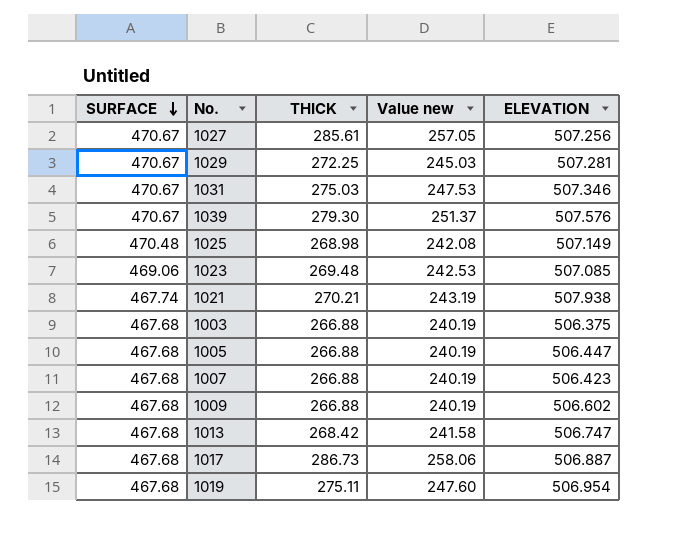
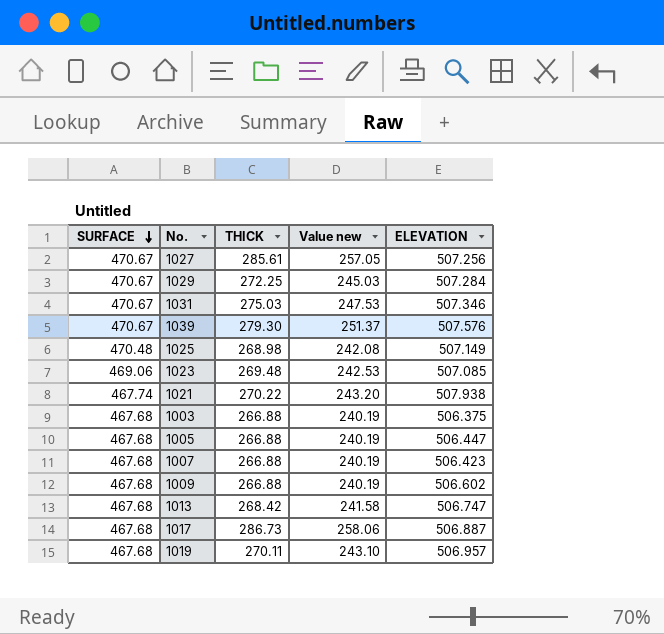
1029 | ELEVATION: 507.281 -> 507.284
1021 | THICK: 270.21 -> 270.22
1021 | Value new: 243.19 -> 243.20
1019 | THICK: 275.11 -> 270.11
1019 | Value new: 247.60 -> 243.10
1019 | ELEVATION: 506.954 -> 506.957

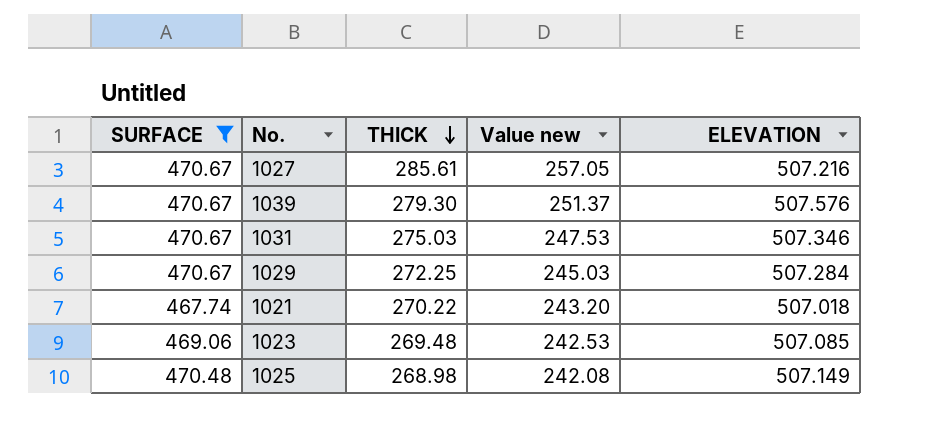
filter: none -> SURFACE != 467.68
row order: SURFACE descending -> THICK descending
1027 | ELEVATION: 507.256 -> 507.216
1021 | ELEVATION: 507.938 -> 507.018

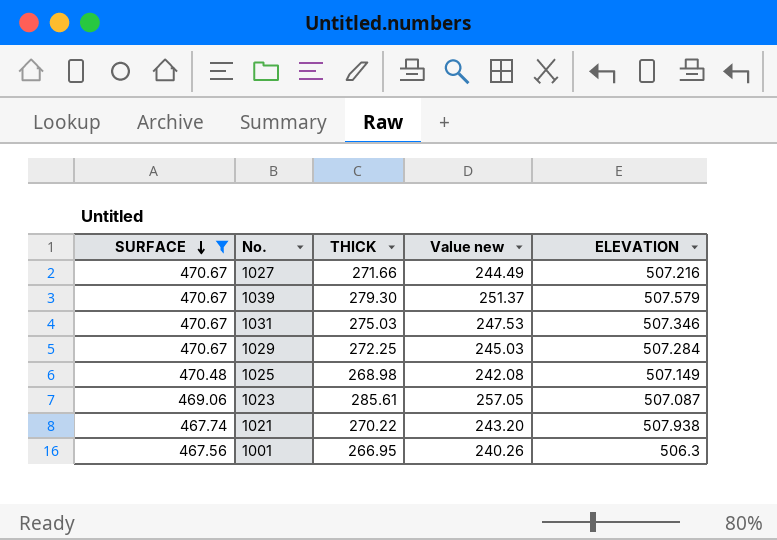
row order: THICK descending -> SURFACE descending
1027 | THICK: 285.61 -> 271.66
1027 | Value new: 257.05 -> 244.49
1039 | ELEVATION: 507.576 -> 507.579
1023 | THICK: 269.48 -> 285.61
1023 | Value new: 242.53 -> 257.05
1023 | ELEVATION: 507.085 -> 507.087
1021 | ELEVATION: 507.018 -> 507.938
row 1001: none -> 467.56 | 266.95 | 240.26 | 506.3

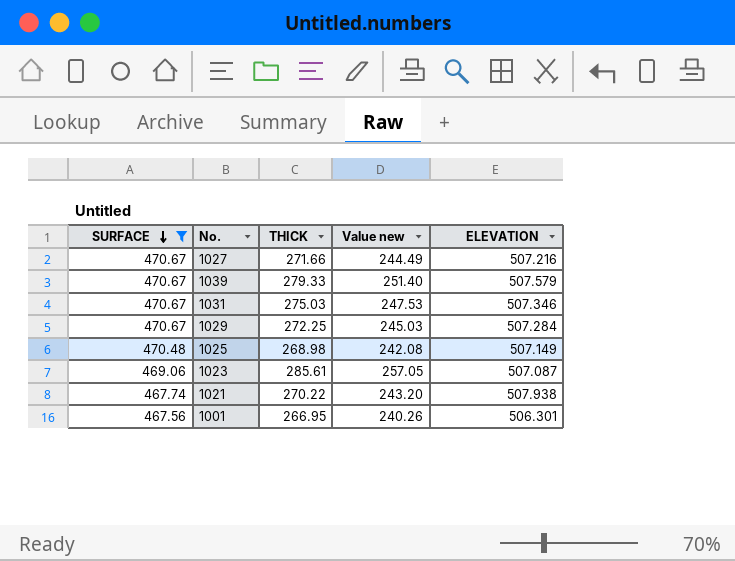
1039 | THICK: 279.30 -> 279.33
1039 | Value new: 251.37 -> 251.40
1001 | ELEVATION: 506.3 -> 506.301

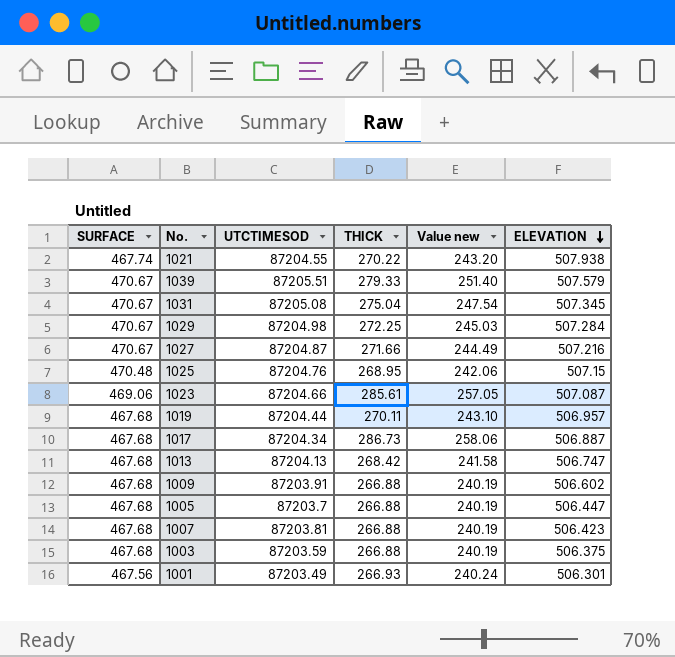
filter: SURFACE != 467.68 -> none
row order: SURFACE descending -> ELEVATION descending
column UTCTIMESOD | position: none -> 3
1031 | THICK: 275.03 -> 275.04
1031 | Value new: 247.53 -> 247.54
1031 | ELEVATION: 507.346 -> 507.345
1025 | THICK: 268.98 -> 268.95
1025 | Value new: 242.08 -> 242.06
1025 | ELEVATION: 507.149 -> 507.15
1001 | THICK: 266.95 -> 266.93
1001 | Value new: 240.26 -> 240.24

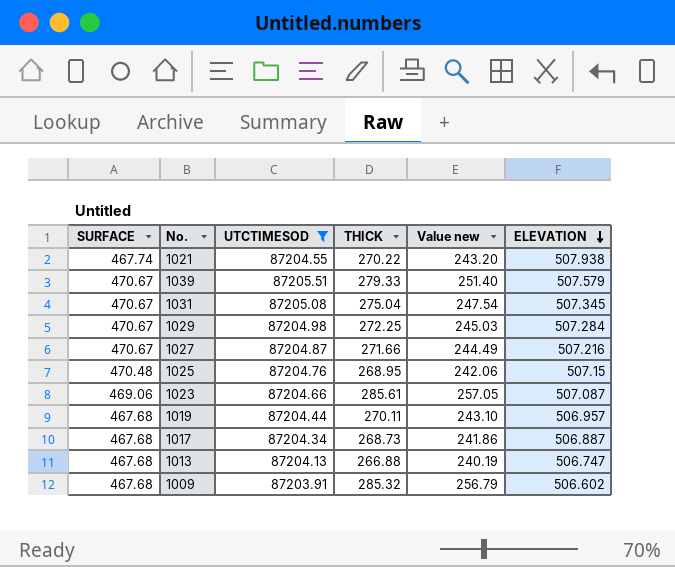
filter: none -> UTCTIMESOD >= 87203.91
1017 | THICK: 286.73 -> 268.73
1017 | Value new: 258.06 -> 241.86
1013 | THICK: 268.42 -> 266.88
1013 | Value new: 241.58 -> 240.19
1009 | THICK: 266.88 -> 285.32
1009 | Value new: 240.19 -> 256.79

